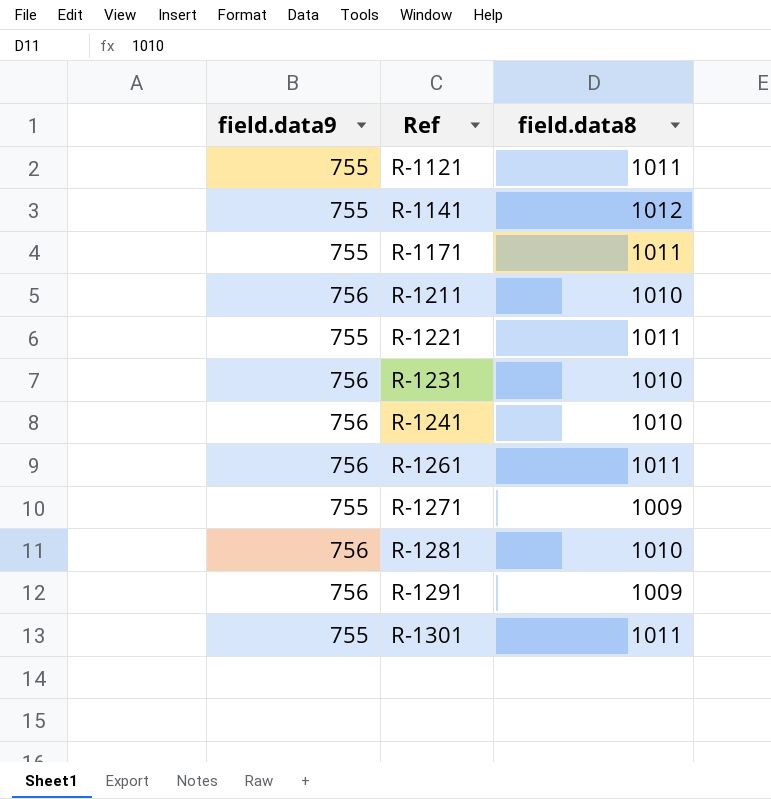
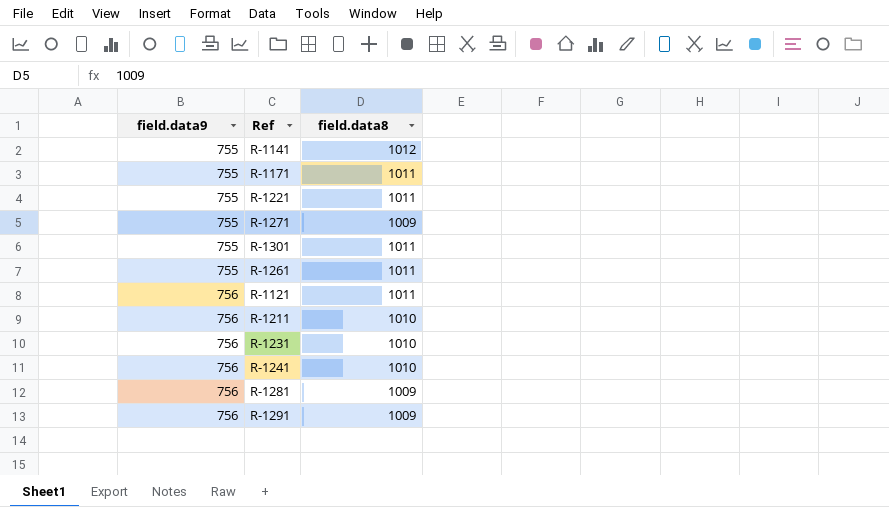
row order: Ref ascending -> field.data9 ascending
R-1261 | field.data9: 756 -> 755
R-1121 | field.data9: 755 -> 756
R-1281 | field.data8: 1010 -> 1009

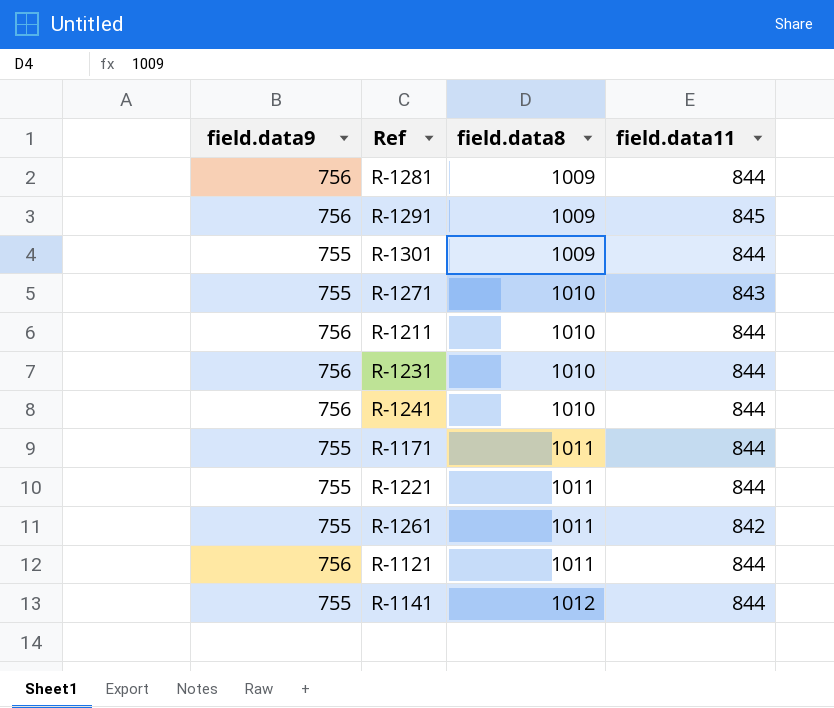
row order: field.data9 ascending -> field.data8 ascending
column field.data11 | position: none -> 4
R-1301 | field.data8: 1011 -> 1009
R-1271 | field.data8: 1009 -> 1010

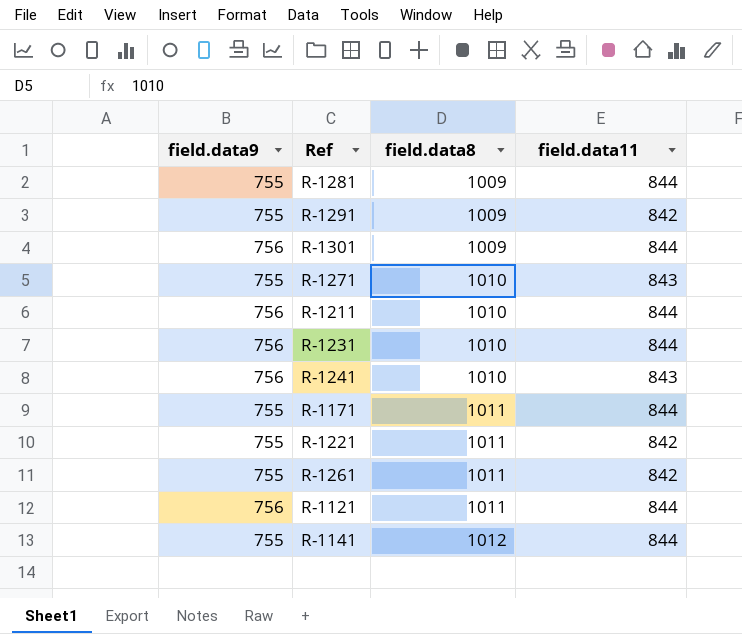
R-1281 | field.data9: 756 -> 755
R-1291 | field.data9: 756 -> 755
R-1291 | field.data11: 845 -> 842
R-1301 | field.data9: 755 -> 756
R-1241 | field.data11: 844 -> 843
R-1221 | field.data11: 844 -> 842

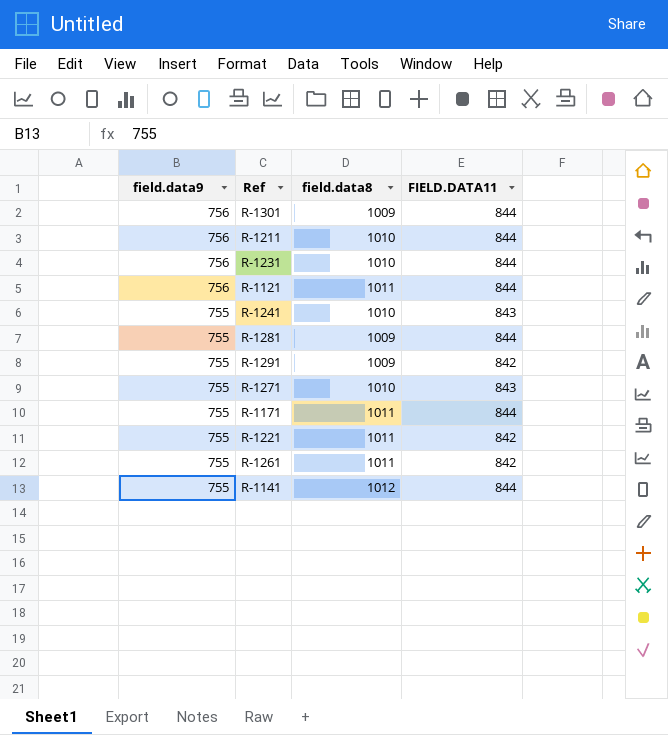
row order: field.data8 ascending -> field.data9 descending
column name: field.data11 -> FIELD.DATA11
R-1241 | field.data9: 756 -> 755

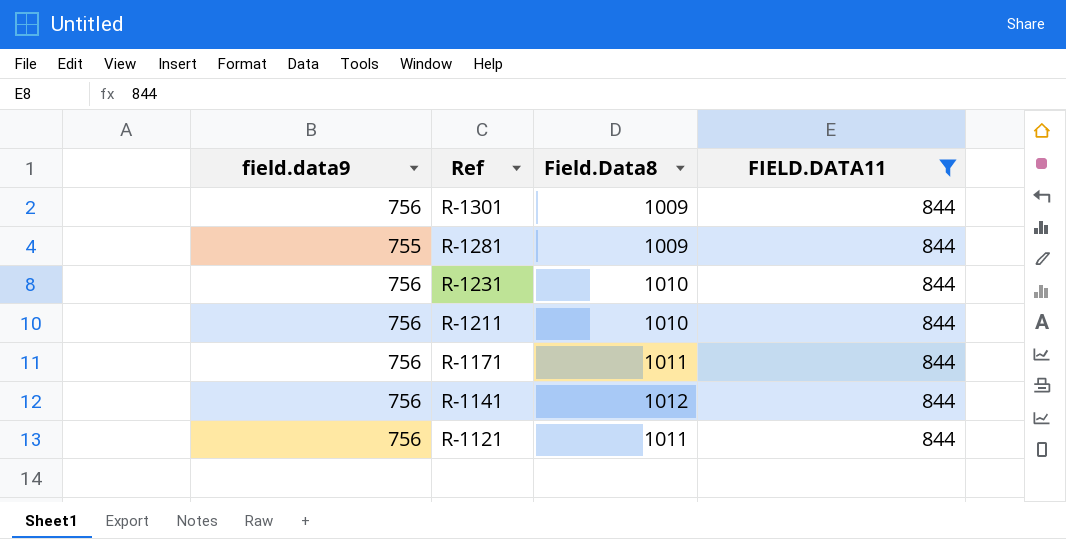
filter: none -> FIELD.DATA11 = 844
row order: field.data9 descending -> Ref descending
column name: field.data8 -> Field.Data8
R-1171 | field.data9: 755 -> 756
R-1141 | field.data9: 755 -> 756

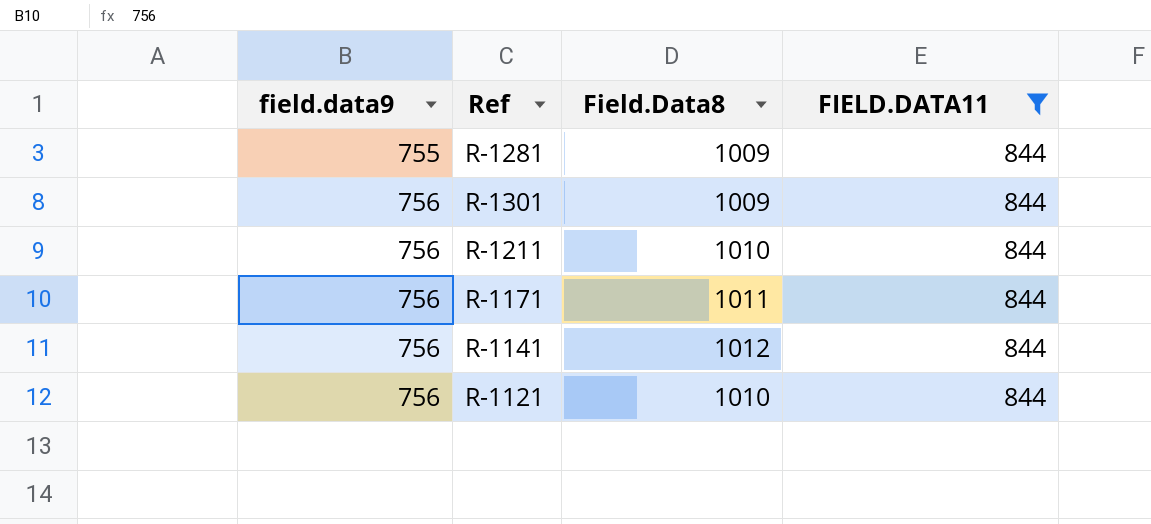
row order: Ref descending -> field.data9 ascending
row R-1231: 756 | 1010 | 844 -> none
R-1121 | Field.Data8: 1011 -> 1010

